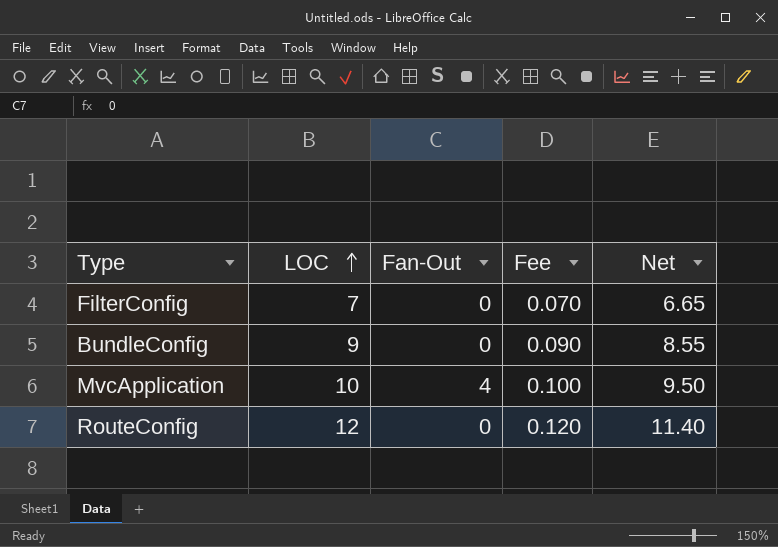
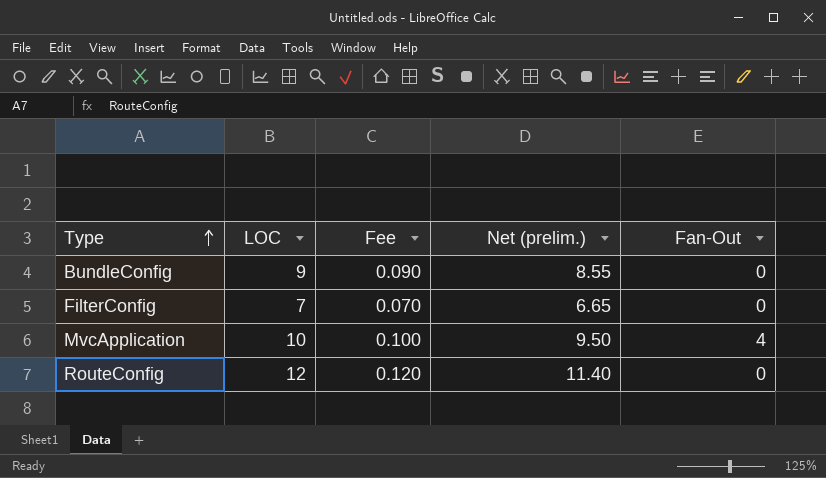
row order: LOC ascending -> Type ascending
column name: Net -> Net (prelim.)
column Fan-Out | position: 3 -> 5

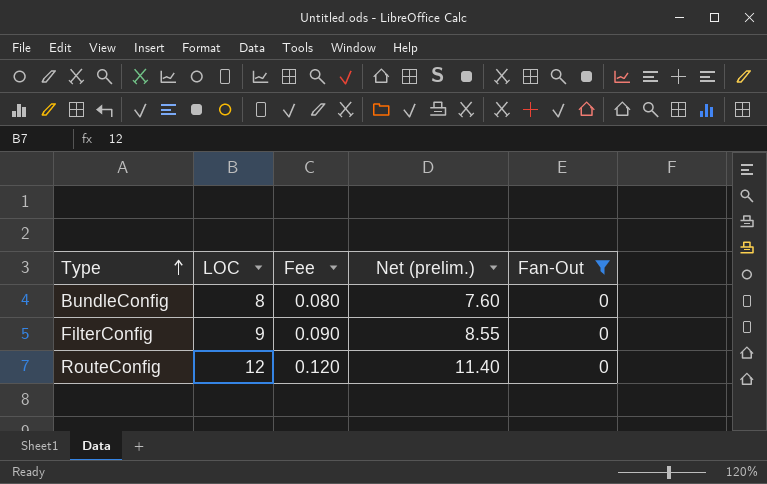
filter: none -> Fan-Out = 0
BundleConfig | LOC: 9 -> 8
BundleConfig | Fee: 0.090 -> 0.080
BundleConfig | Net (prelim.): 8.55 -> 7.60
FilterConfig | LOC: 7 -> 9
FilterConfig | Fee: 0.070 -> 0.090
FilterConfig | Net (prelim.): 6.65 -> 8.55

